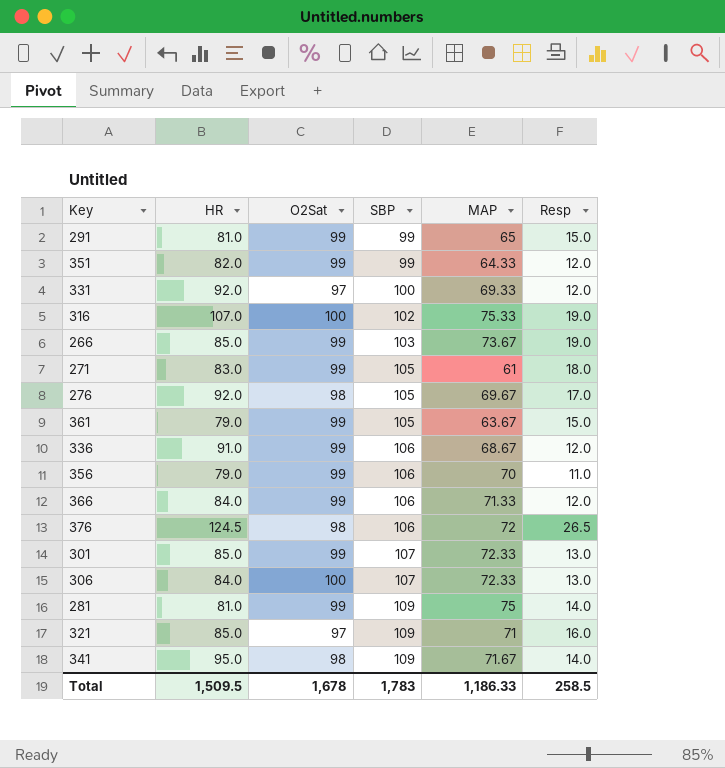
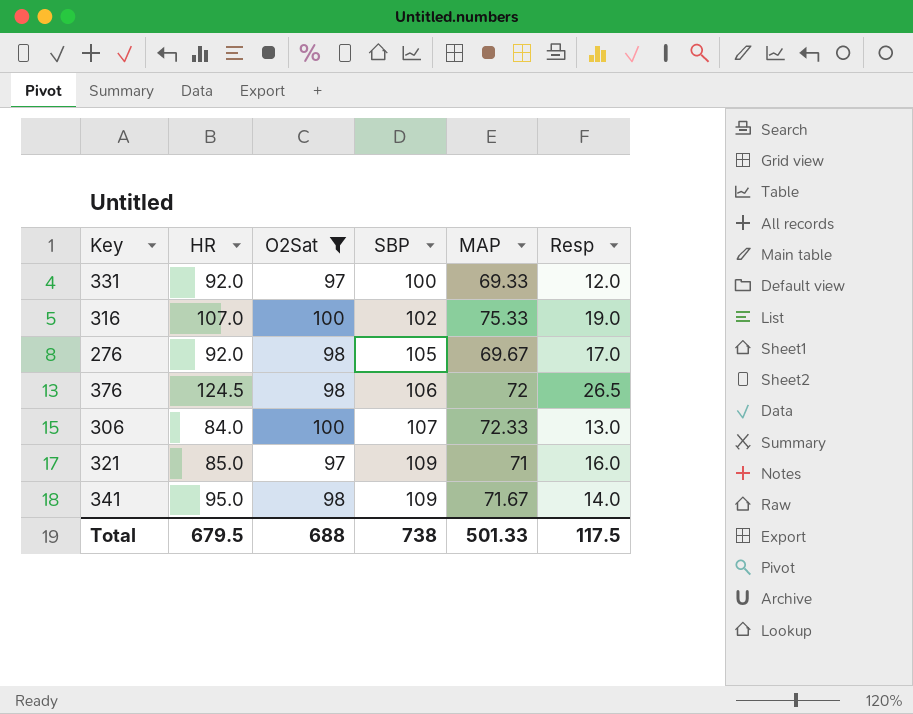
filter: none -> O2Sat != 99
Total | HR: 1,509.5 -> 679.5
Total | O2Sat: 1,678 -> 688
Total | SBP: 1,783 -> 738
Total | MAP: 1,186.33 -> 501.33
Total | Resp: 258.5 -> 117.5

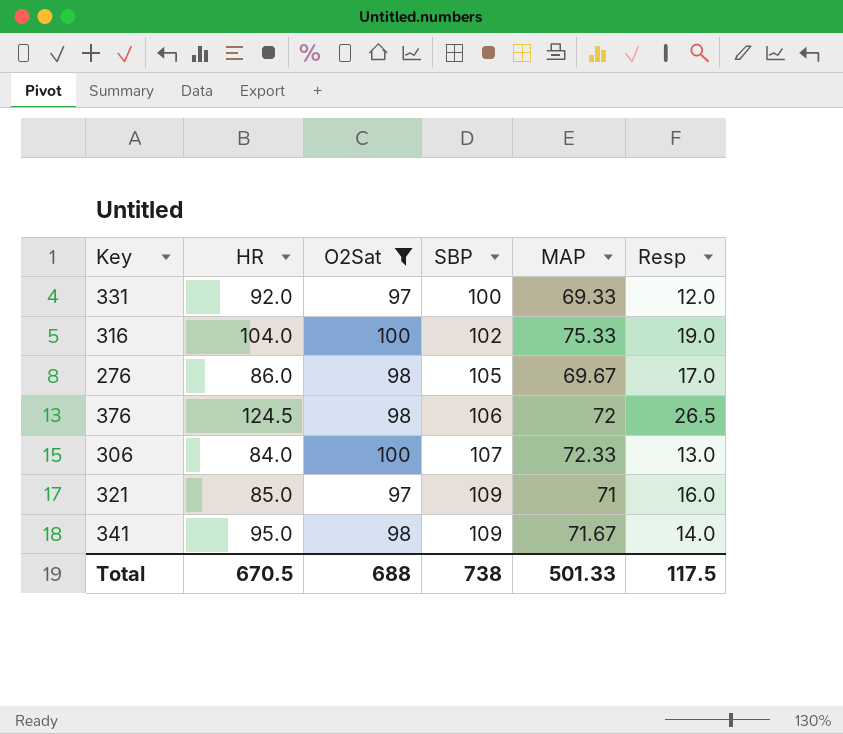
316 | HR: 107.0 -> 104.0
276 | HR: 92.0 -> 86.0
Total | HR: 679.5 -> 670.5

